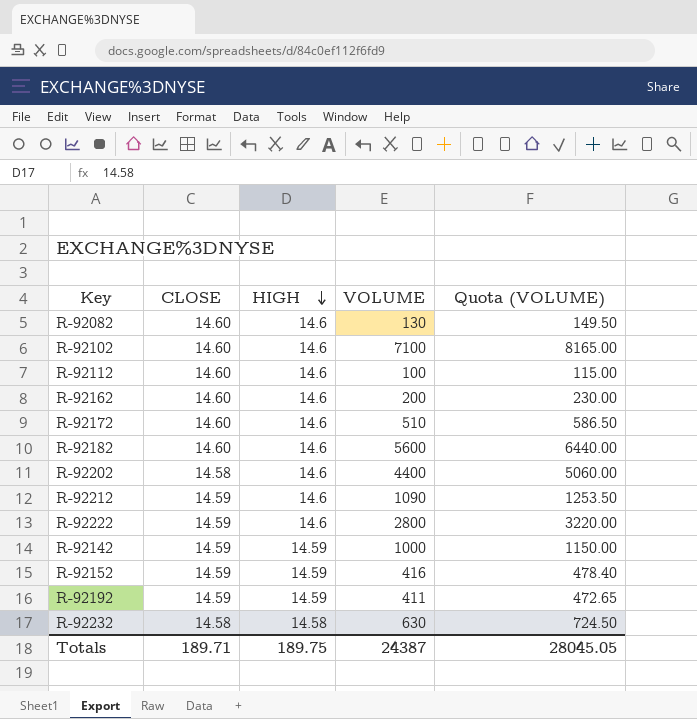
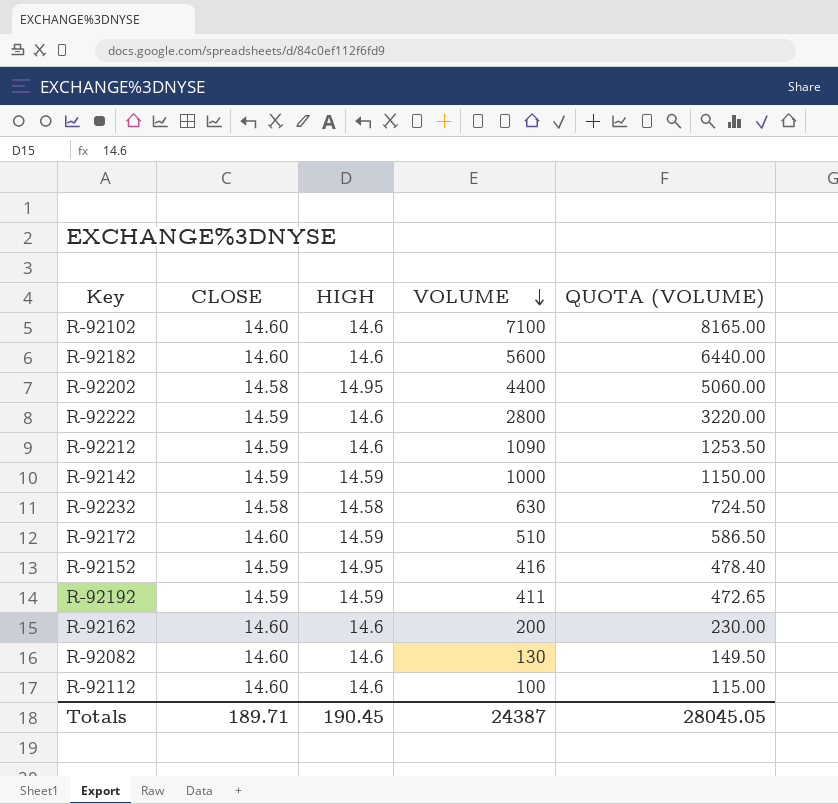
row order: HIGH descending -> VOLUME descending
column name: Quota (VOLUME) -> QUOTA (VOLUME)
R-92202 | HIGH: 14.6 -> 14.95
R-92172 | HIGH: 14.6 -> 14.59
R-92152 | HIGH: 14.59 -> 14.95
Totals | HIGH: 189.75 -> 190.45

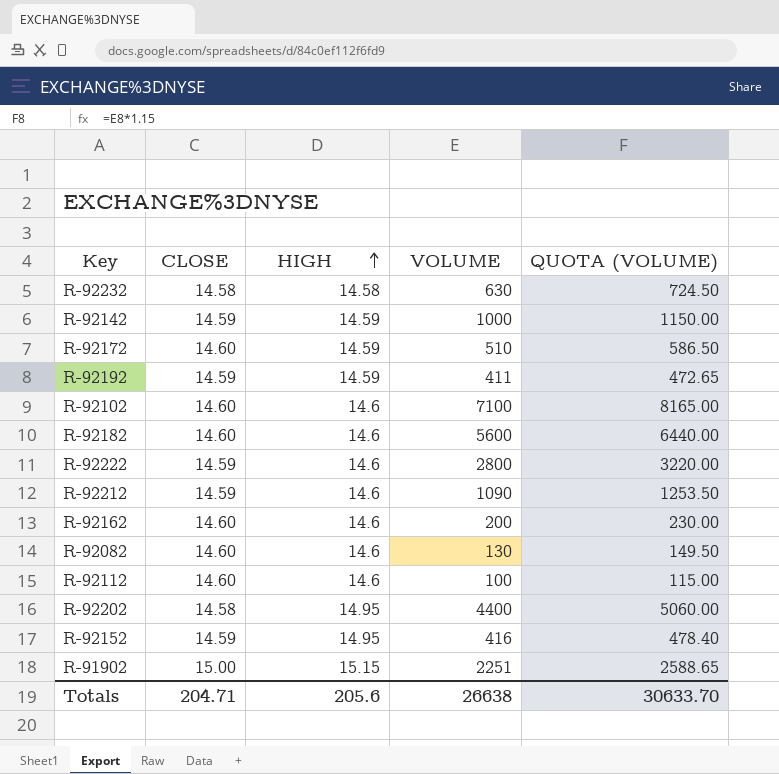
row order: VOLUME descending -> HIGH ascending
row R-91902: none -> 15.00 | 15.15 | 2251 | 2588.65
Totals | CLOSE: 189.71 -> 204.71
Totals | HIGH: 190.45 -> 205.6
Totals | VOLUME: 24387 -> 26638
Totals | QUOTA (VOLUME): 28045.05 -> 30633.70

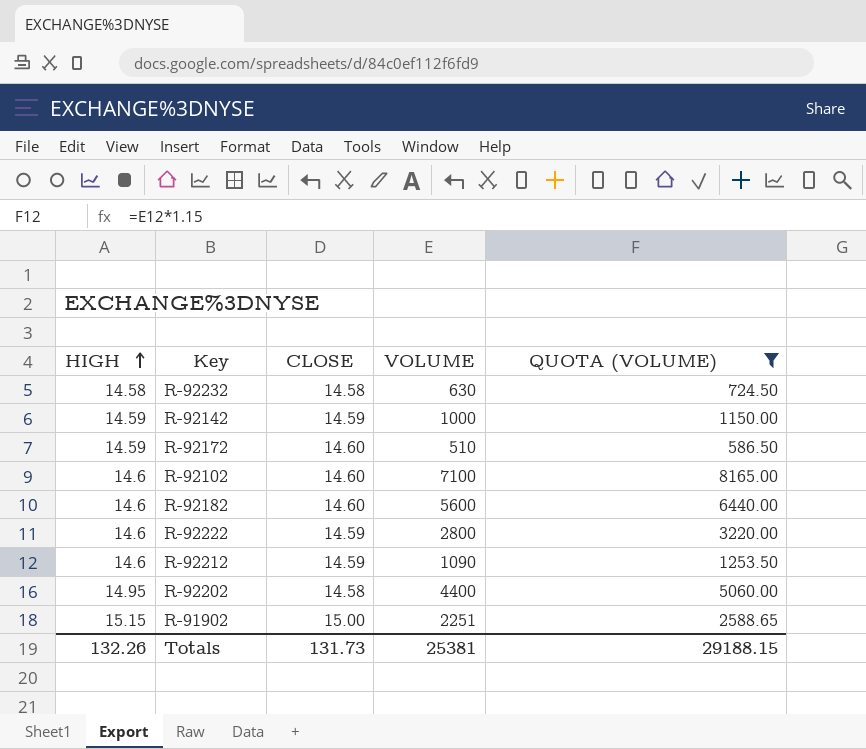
filter: none -> QUOTA (VOLUME) >= 586.50
column HIGH | position: 3 -> 1
Totals | HIGH: 205.6 -> 132.26
Totals | CLOSE: 204.71 -> 131.73
Totals | VOLUME: 26638 -> 25381
Totals | QUOTA (VOLUME): 30633.70 -> 29188.15

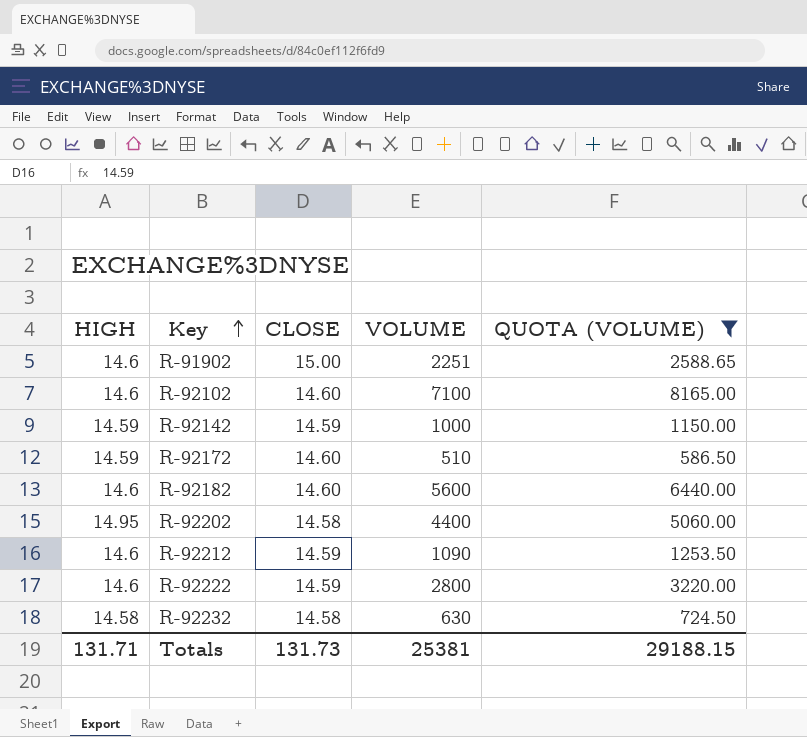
row order: HIGH ascending -> Key ascending
R-91902 | HIGH: 15.15 -> 14.6
Totals | HIGH: 132.26 -> 131.71

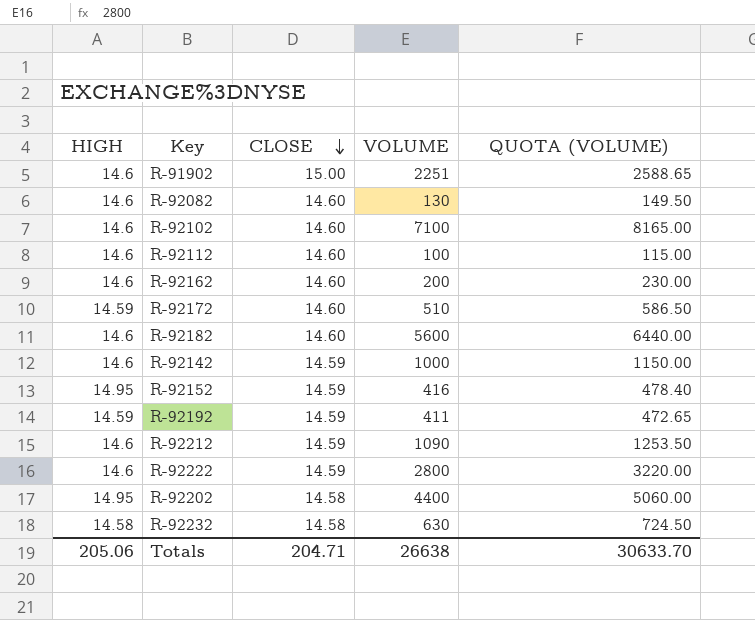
filter: QUOTA (VOLUME) >= 586.50 -> none
row order: Key ascending -> CLOSE descending
R-92142 | HIGH: 14.59 -> 14.6
Totals | HIGH: 131.71 -> 205.06
Totals | CLOSE: 131.73 -> 204.71
Totals | VOLUME: 25381 -> 26638
Totals | QUOTA (VOLUME): 29188.15 -> 30633.70

